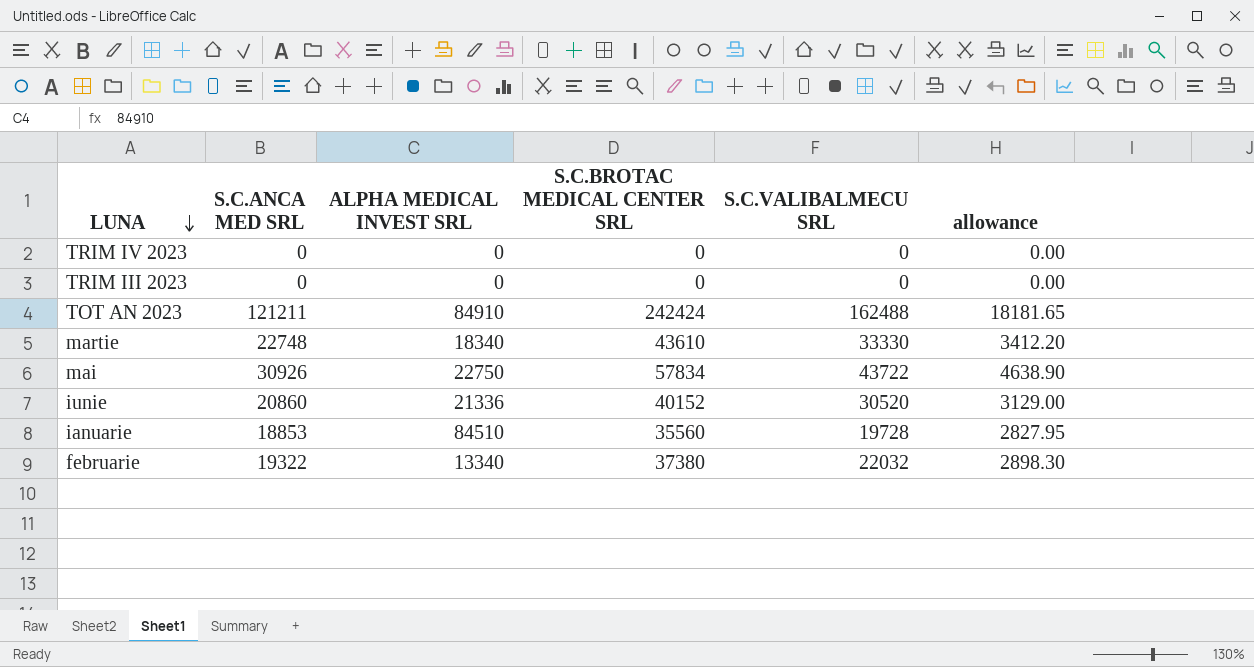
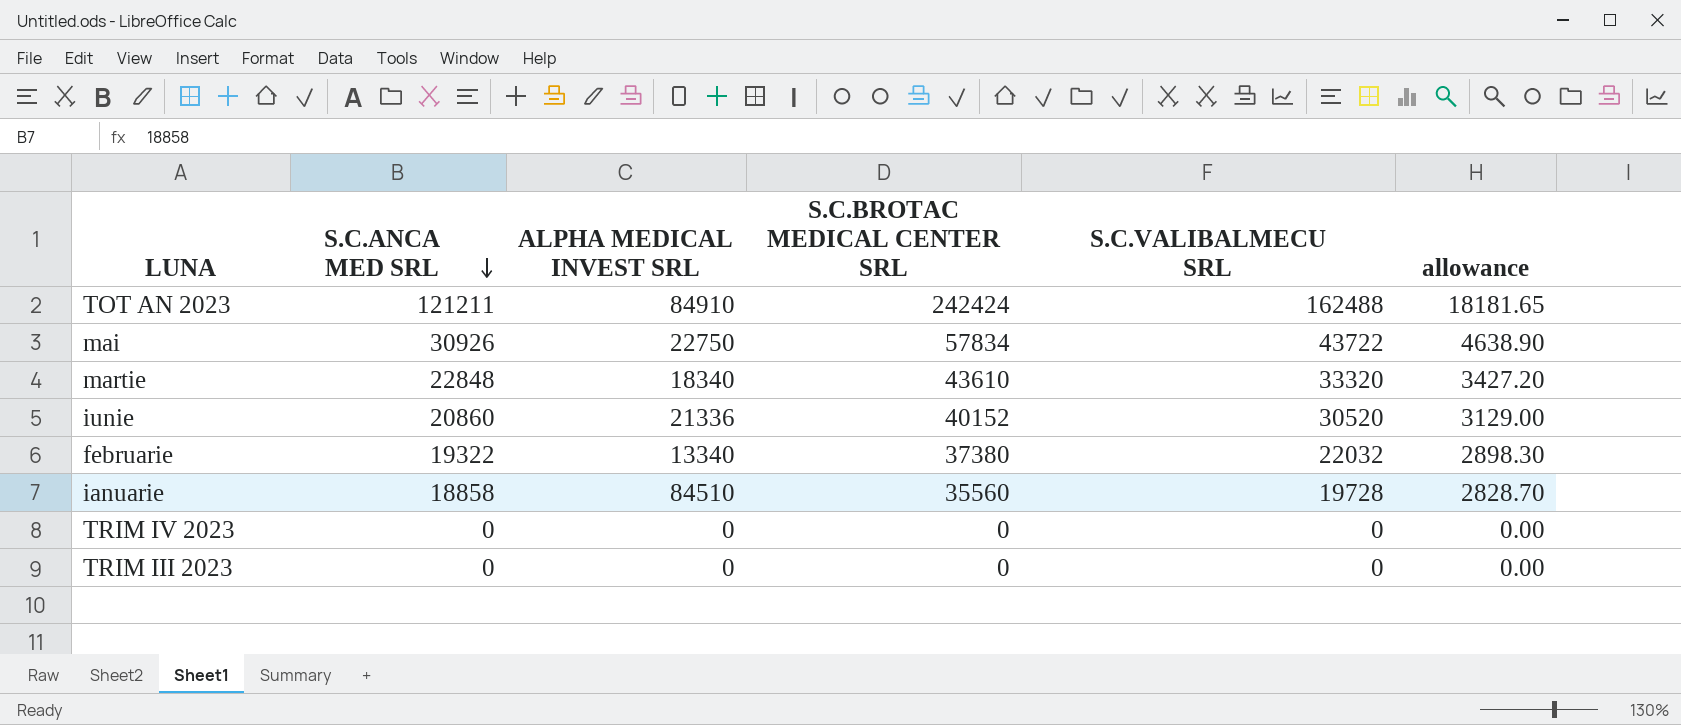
row order: LUNA descending -> S.C.ANCA MED SRL descending
martie | S.C.ANCA MED SRL: 22748 -> 22848
martie | S.C.VALIBALMECU SRL: 33330 -> 33320
martie | allowance: 3412.20 -> 3427.20
ianuarie | S.C.ANCA MED SRL: 18853 -> 18858
ianuarie | allowance: 2827.95 -> 2828.70

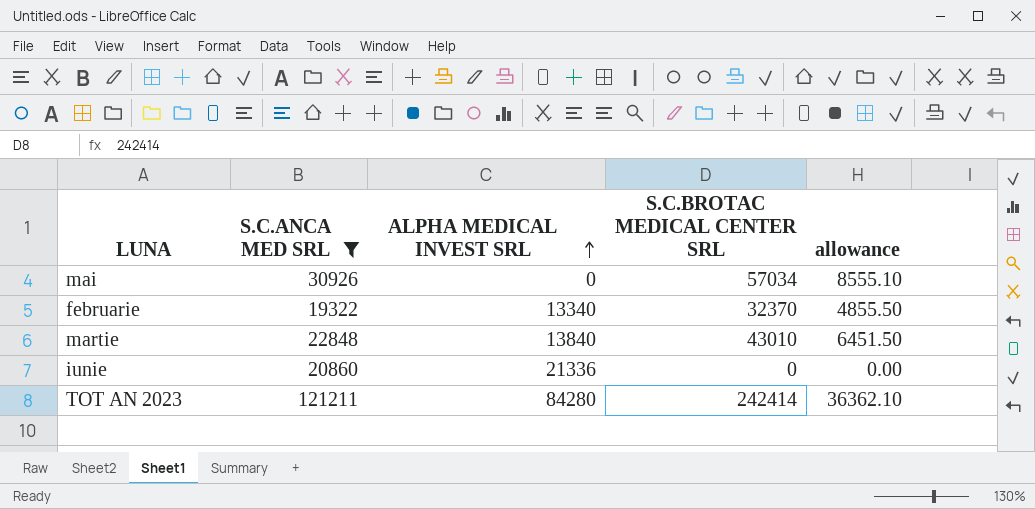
filter: none -> S.C.ANCA MED SRL >= 19322
row order: S.C.ANCA MED SRL descending -> ALPHA MEDICAL INVEST SRL ascending
column S.C.VALIBALMECU SRL | position: 5 -> none
column allowance | formula: [S.C.ANCA MED SRL] * 0.15 -> [S.C.BROTAC MEDICAL CENTER SRL] * 0.15
mai | ALPHA MEDICAL INVEST SRL: 22750 -> 0
mai | S.C.BROTAC MEDICAL CENTER SRL: 57834 -> 57034
februarie | S.C.BROTAC MEDICAL CENTER SRL: 37380 -> 32370
martie | ALPHA MEDICAL INVEST SRL: 18340 -> 13840
martie | S.C.BROTAC MEDICAL CENTER SRL: 43610 -> 43010
iunie | S.C.BROTAC MEDICAL CENTER SRL: 40152 -> 0
TOT AN 2023 | ALPHA MEDICAL INVEST SRL: 84910 -> 84280
TOT AN 2023 | S.C.BROTAC MEDICAL CENTER SRL: 242424 -> 242414

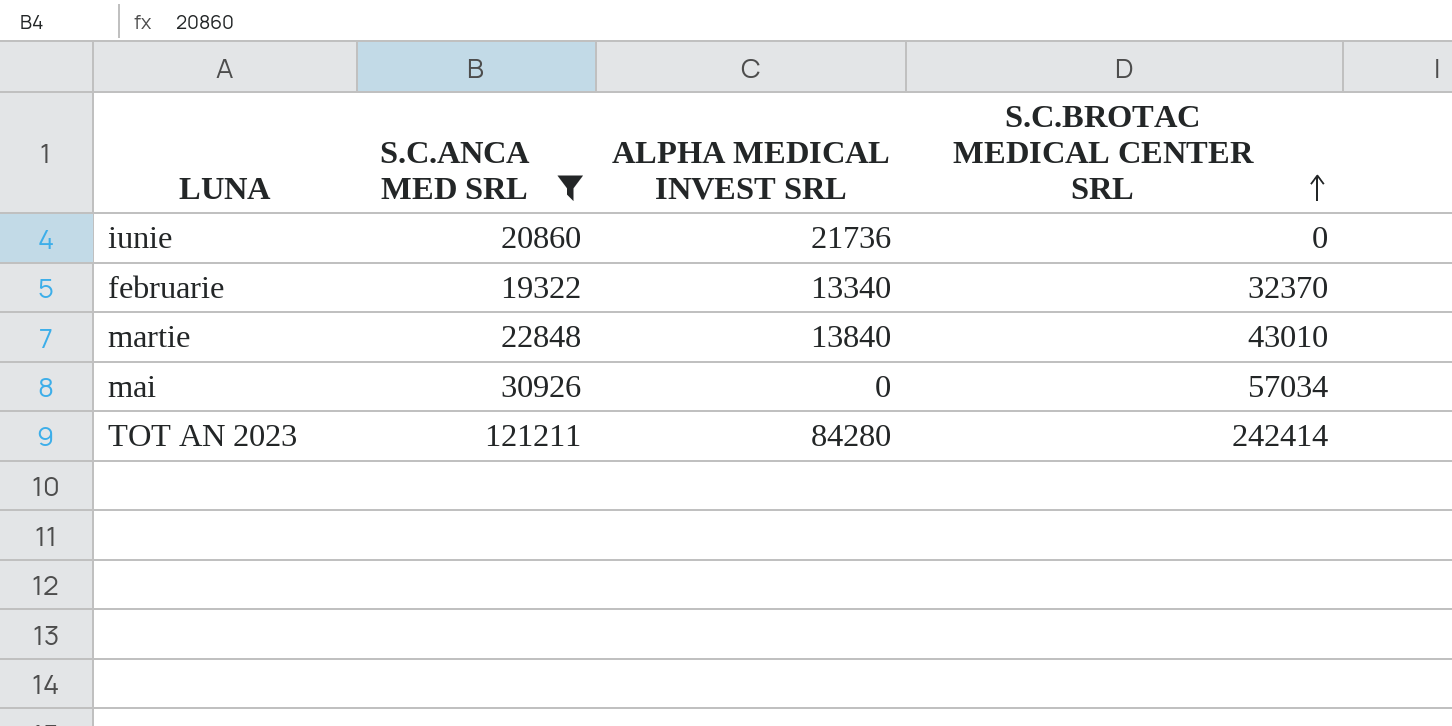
row order: ALPHA MEDICAL INVEST SRL ascending -> S.C.BROTAC MEDICAL CENTER SRL ascending
column allowance | formula: [S.C.BROTAC MEDICAL CENTER SRL] * 0.15 -> none
iunie | ALPHA MEDICAL INVEST SRL: 21336 -> 21736

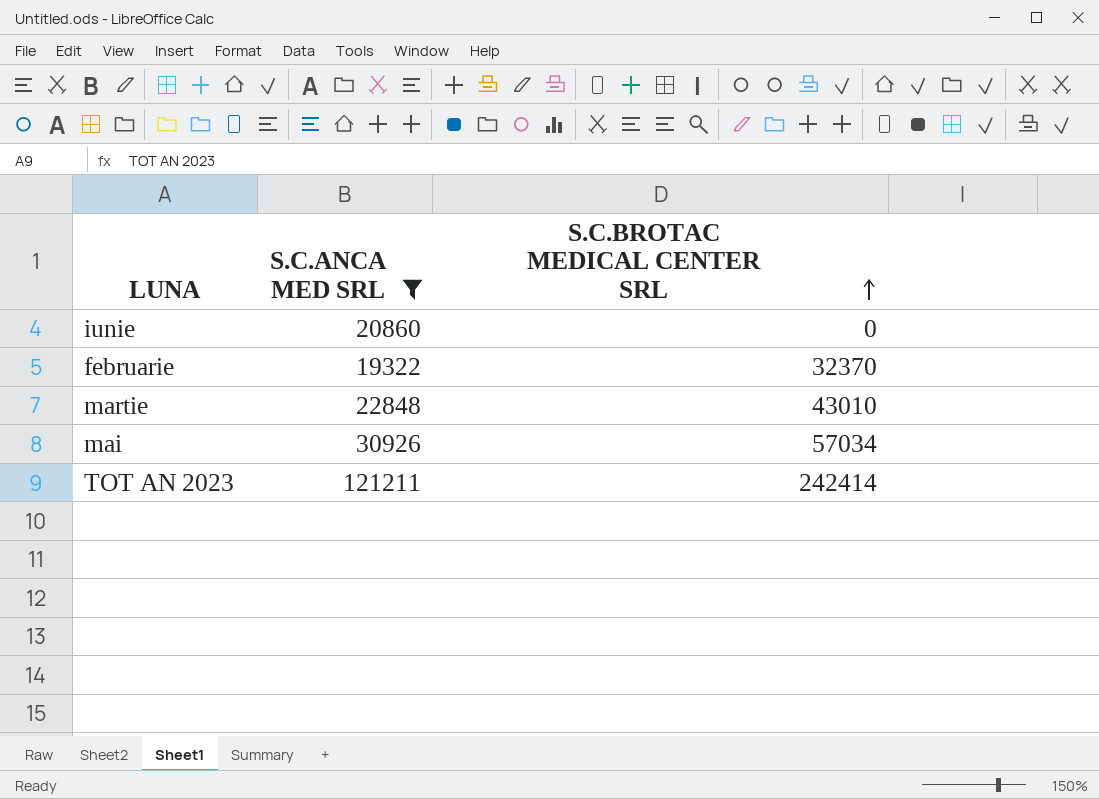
column ALPHA MEDICAL INVEST SRL | position: 3 -> none

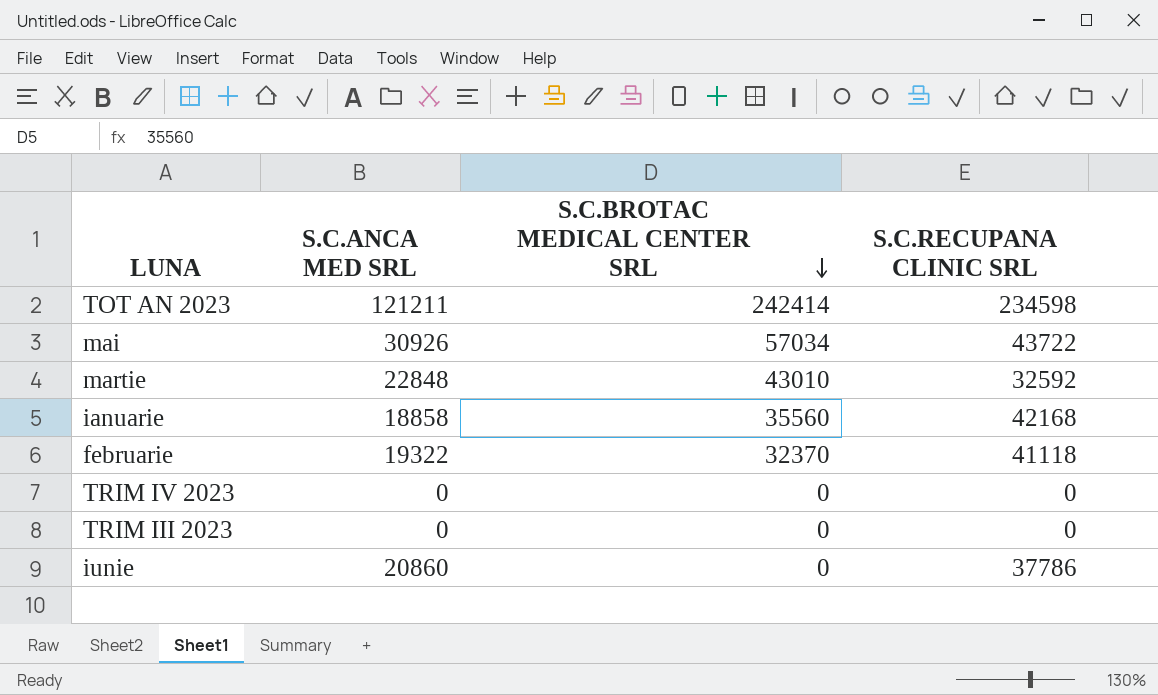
filter: S.C.ANCA MED SRL >= 19322 -> none
row order: S.C.BROTAC MEDICAL CENTER SRL ascending -> S.C.BROTAC MEDICAL CENTER SRL descending
column S.C.RECUPANA CLINIC SRL | position: none -> 4

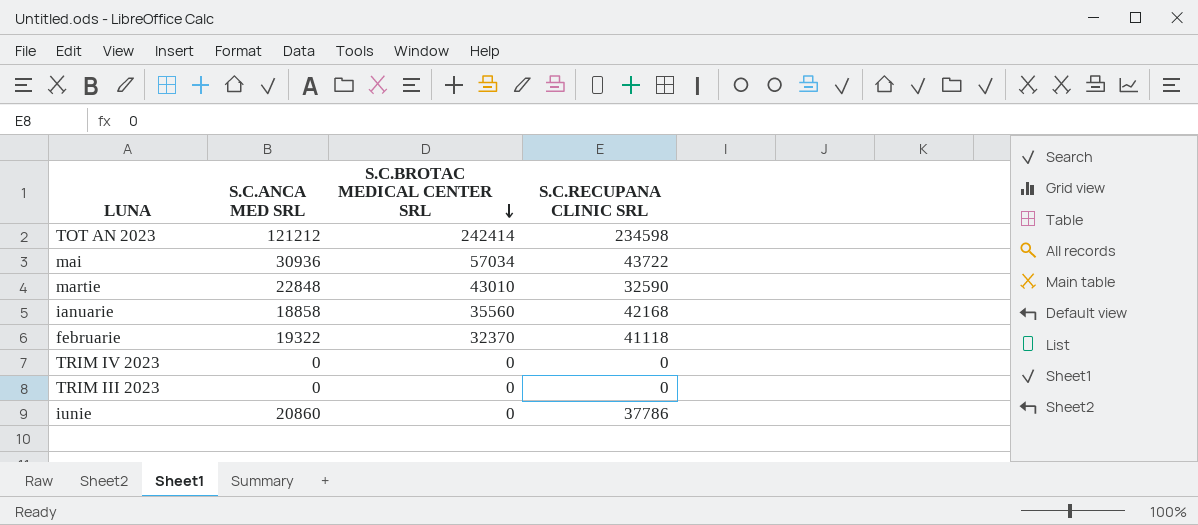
TOT AN 2023 | S.C.ANCA MED SRL: 121211 -> 121212
mai | S.C.ANCA MED SRL: 30926 -> 30936
martie | S.C.RECUPANA CLINIC SRL: 32592 -> 32590

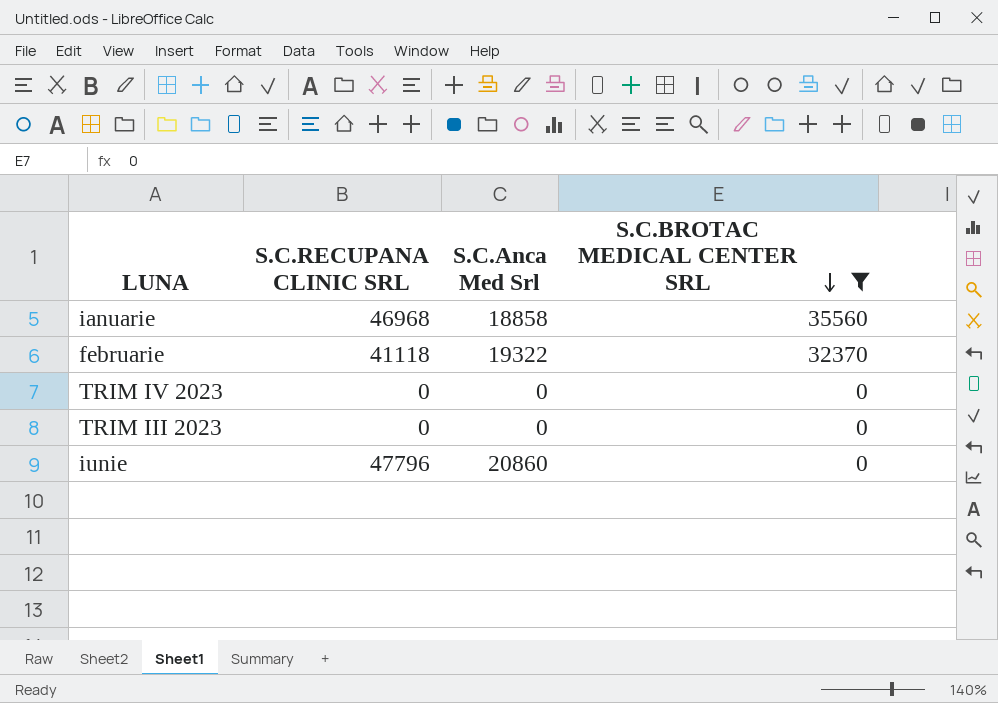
filter: none -> S.C.BROTAC MEDICAL CENTER SRL <= 35560
column S.C.RECUPANA CLINIC SRL | position: 4 -> 2
column name: S.C.ANCA MED SRL -> S.C.Anca Med Srl
ianuarie | S.C.RECUPANA CLINIC SRL: 42168 -> 46968
iunie | S.C.RECUPANA CLINIC SRL: 37786 -> 47796

